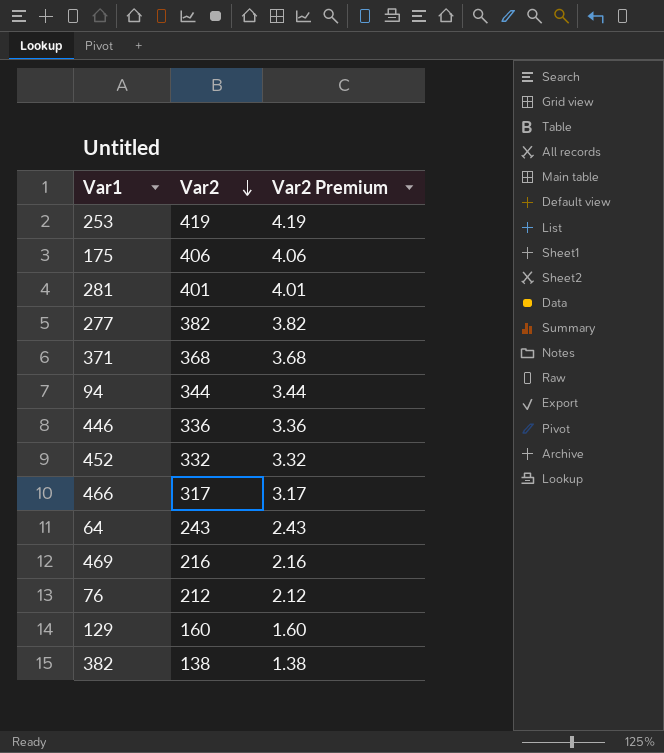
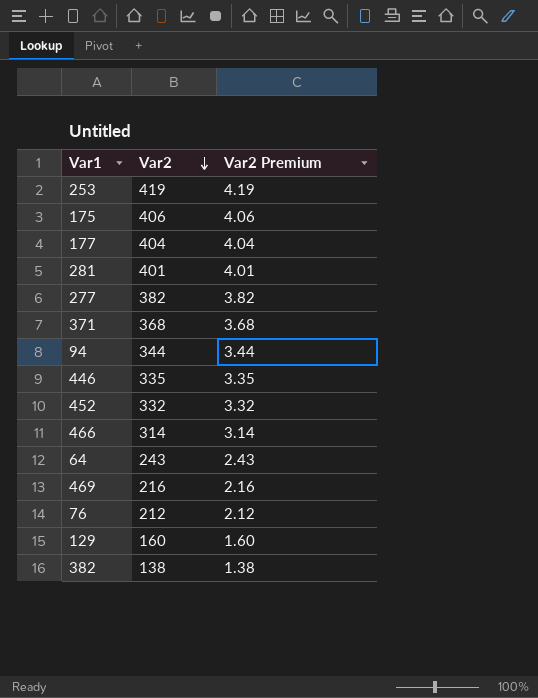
row 177: none -> 404 | 4.04
446 | Var2: 336 -> 335
446 | Var2 Premium: 3.36 -> 3.35
466 | Var2: 317 -> 314
466 | Var2 Premium: 3.17 -> 3.14

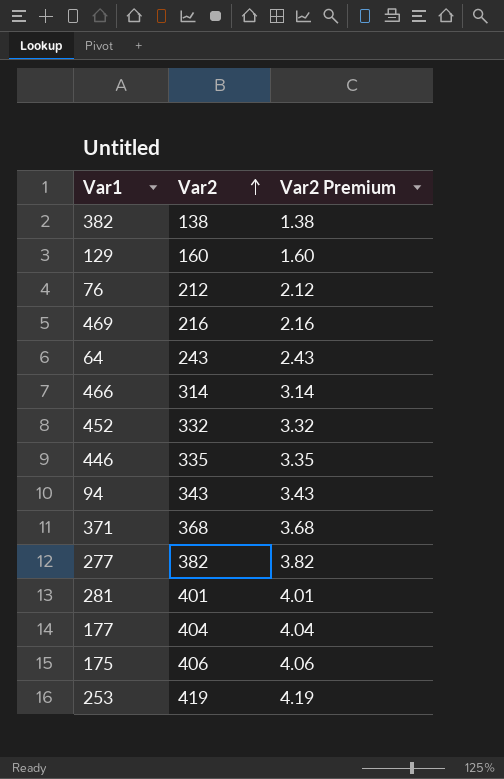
row order: Var2 descending -> Var2 ascending
94 | Var2: 344 -> 343
94 | Var2 Premium: 3.44 -> 3.43

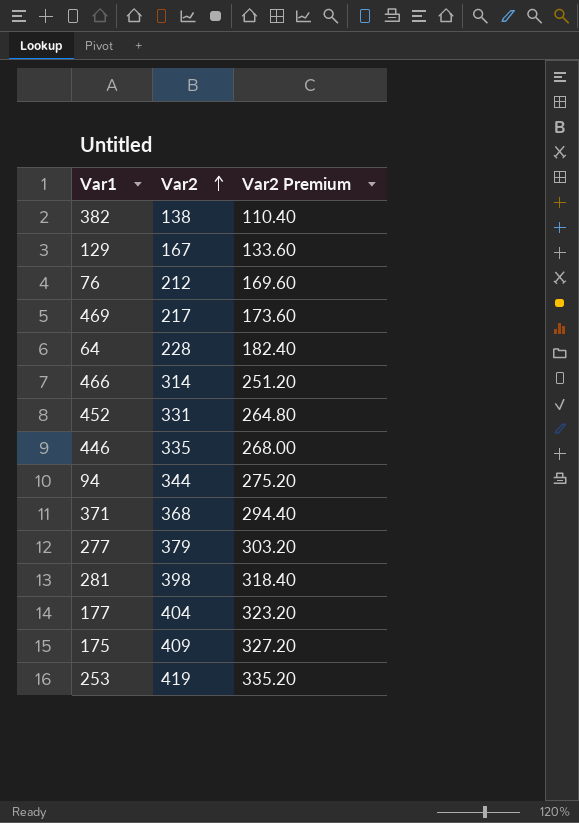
column Var2 Premium | formula: [Var2] * 0.01 -> [Var2] * 0.8
129 | Var2: 160 -> 167
469 | Var2: 216 -> 217
64 | Var2: 243 -> 228
452 | Var2: 332 -> 331
94 | Var2: 343 -> 344
277 | Var2: 382 -> 379
281 | Var2: 401 -> 398
175 | Var2: 406 -> 409

